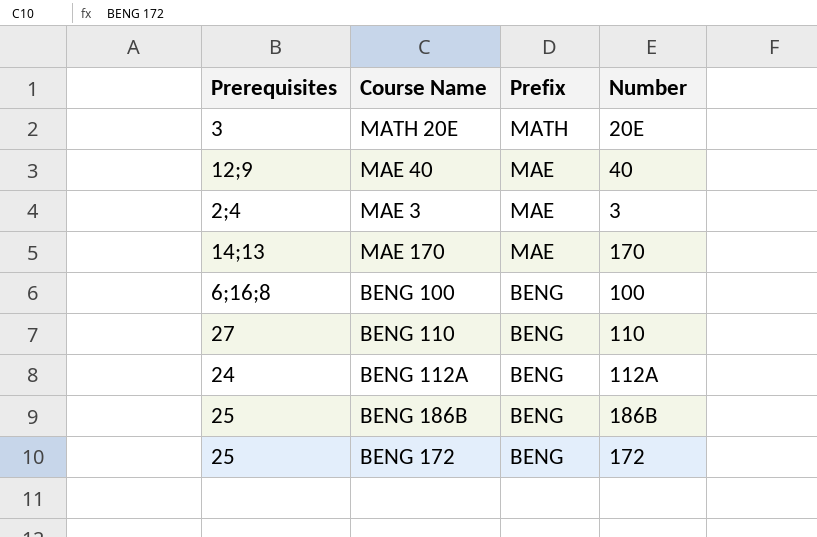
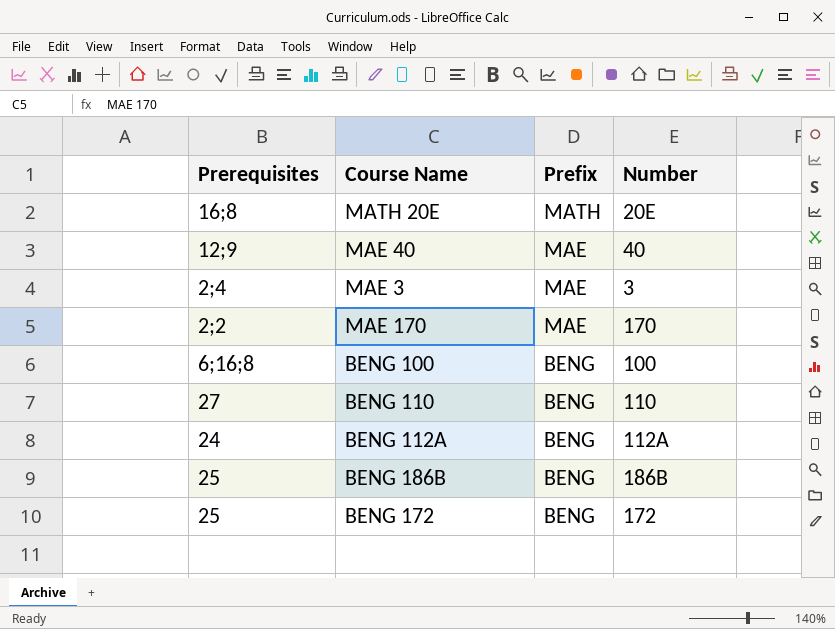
MATH 20E | Prerequisites: 3 -> 16;8
MAE 170 | Prerequisites: 14;13 -> 2;2

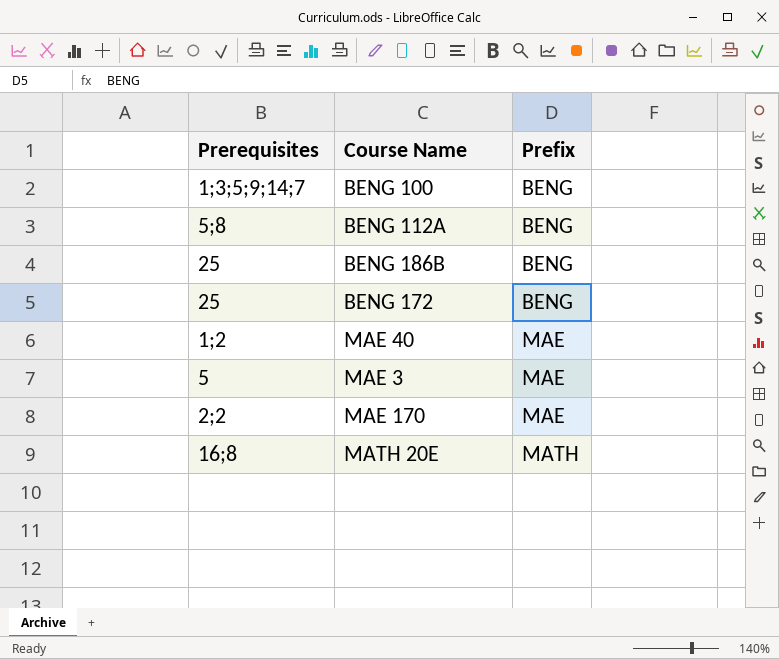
row order: Prefix descending -> Prefix ascending
column Number | position: 4 -> none
row BENG 110: 27 | BENG | 110 -> none
BENG 100 | Prerequisites: 6;16;8 -> 1;3;5;9;14;7
BENG 112A | Prerequisites: 24 -> 5;8
MAE 40 | Prerequisites: 12;9 -> 1;2
MAE 3 | Prerequisites: 2;4 -> 5

